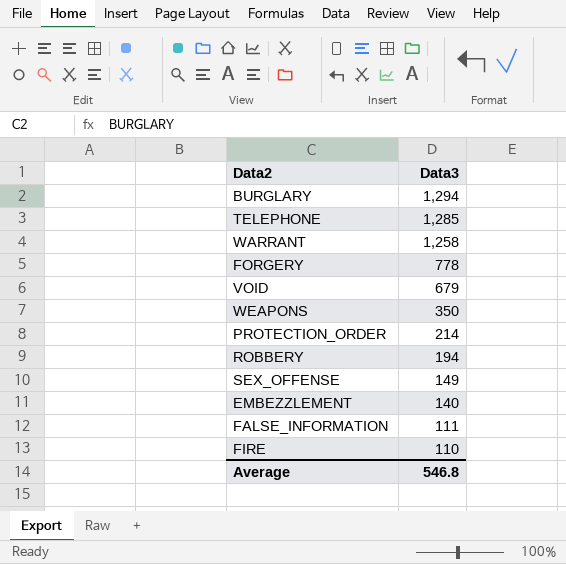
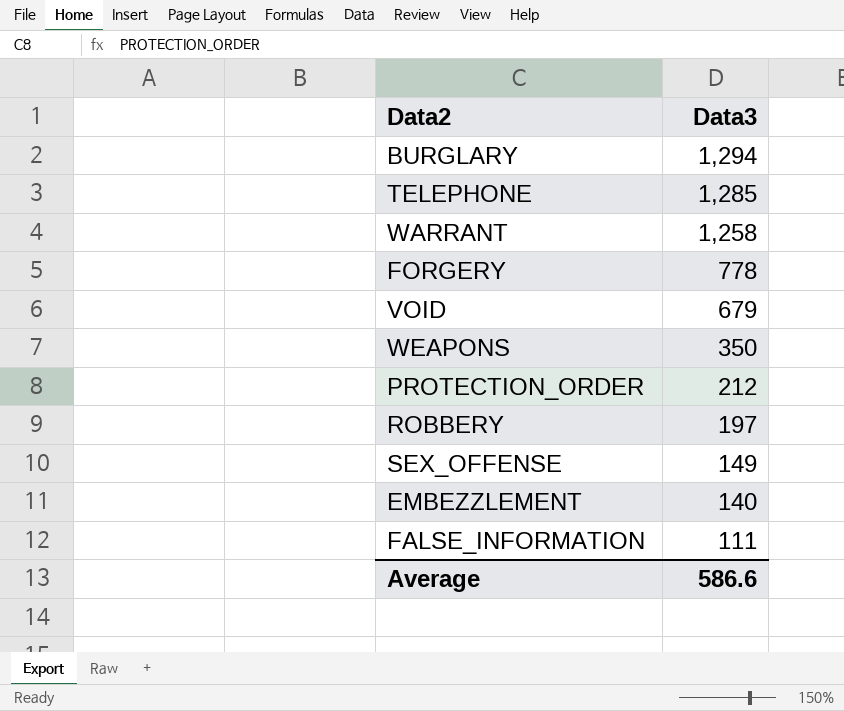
row FIRE: 110 -> none
PROTECTION_ORDER | Data3: 214 -> 212
ROBBERY | Data3: 194 -> 197
Average | Data3: 546.8 -> 586.6

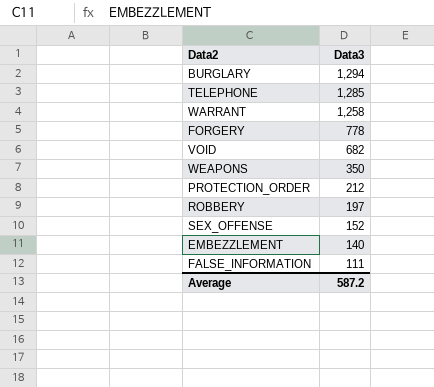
VOID | Data3: 679 -> 682
SEX_OFFENSE | Data3: 149 -> 152
Average | Data3: 586.6 -> 587.2

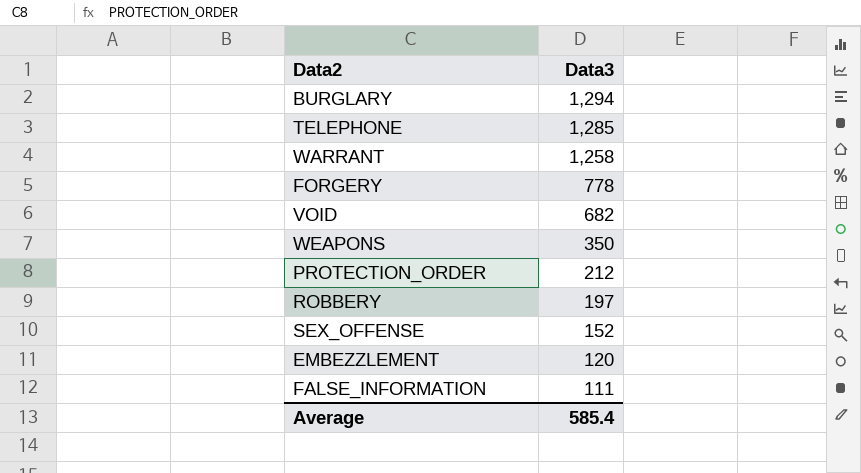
EMBEZZLEMENT | Data3: 140 -> 120
Average | Data3: 587.2 -> 585.4

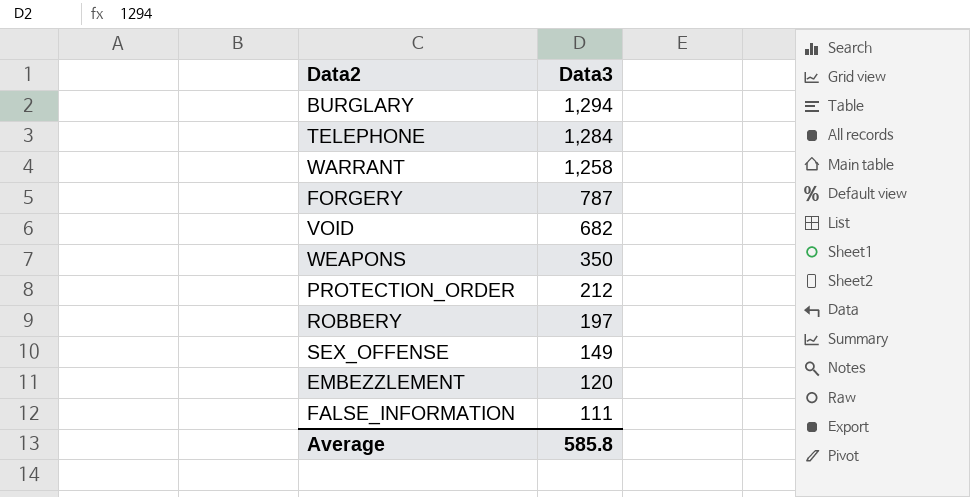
TELEPHONE | Data3: 1,285 -> 1,284
FORGERY | Data3: 778 -> 787
SEX_OFFENSE | Data3: 152 -> 149
Average | Data3: 585.4 -> 585.8

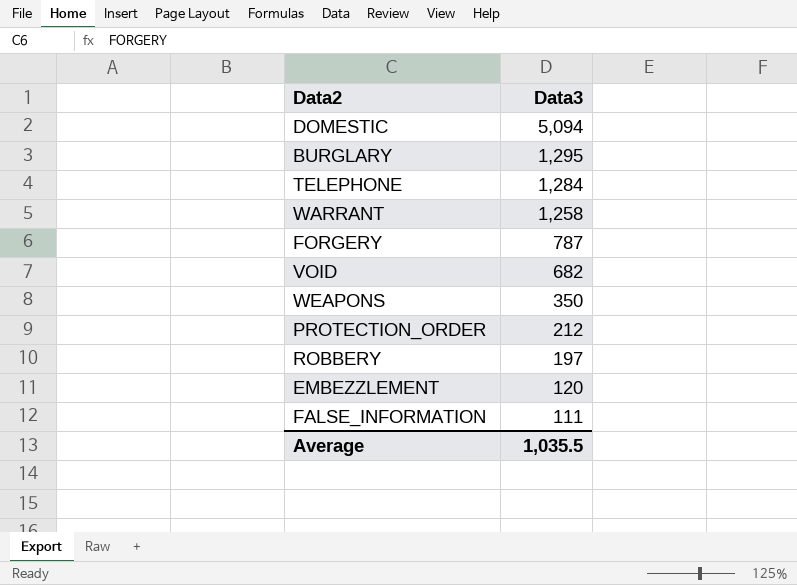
row SEX_OFFENSE: 149 -> none
row DOMESTIC: none -> 5,094
BURGLARY | Data3: 1,294 -> 1,295
Average | Data3: 585.8 -> 1,035.5

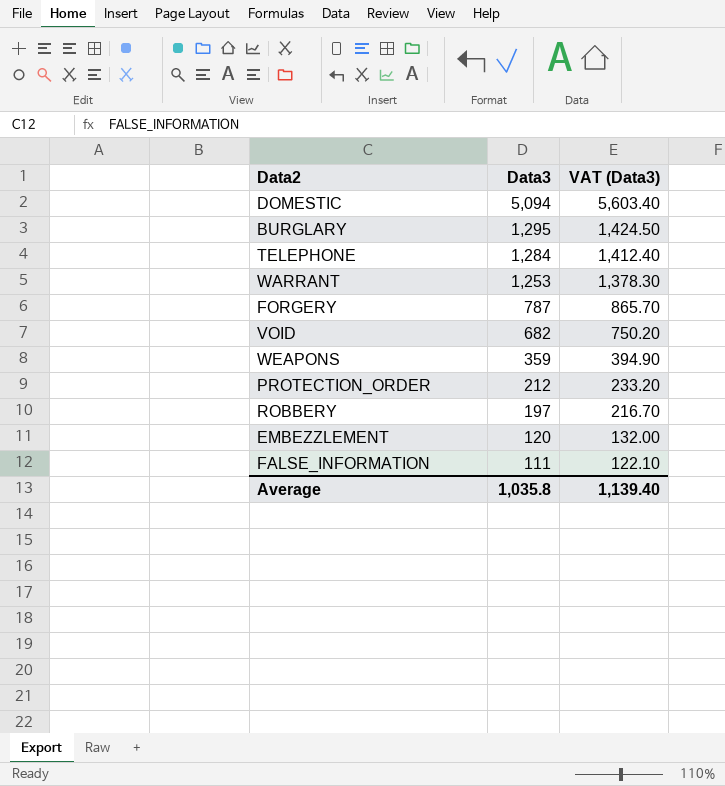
column VAT (Data3) | formula: none -> [Data3] * 1.1
WARRANT | Data3: 1,258 -> 1,253
WEAPONS | Data3: 350 -> 359
Average | Data3: 1,035.5 -> 1,035.8

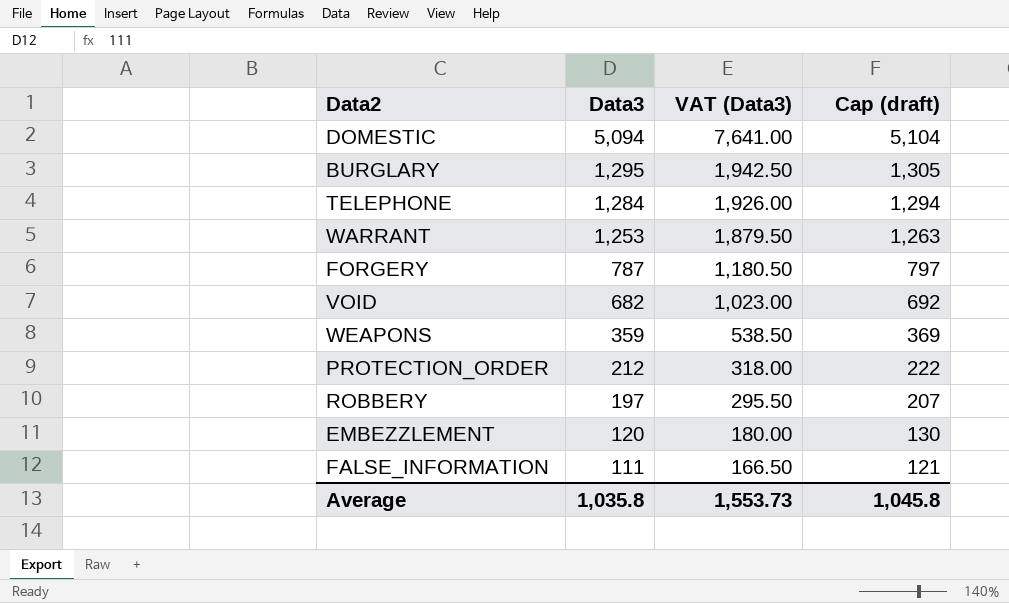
column VAT (Data3) | formula: [Data3] * 1.1 -> [Data3] * 1.5
column Cap (draft) | formula: none -> [Data3] + 10
Average | VAT (Data3): 1,139.40 -> 1,553.73

